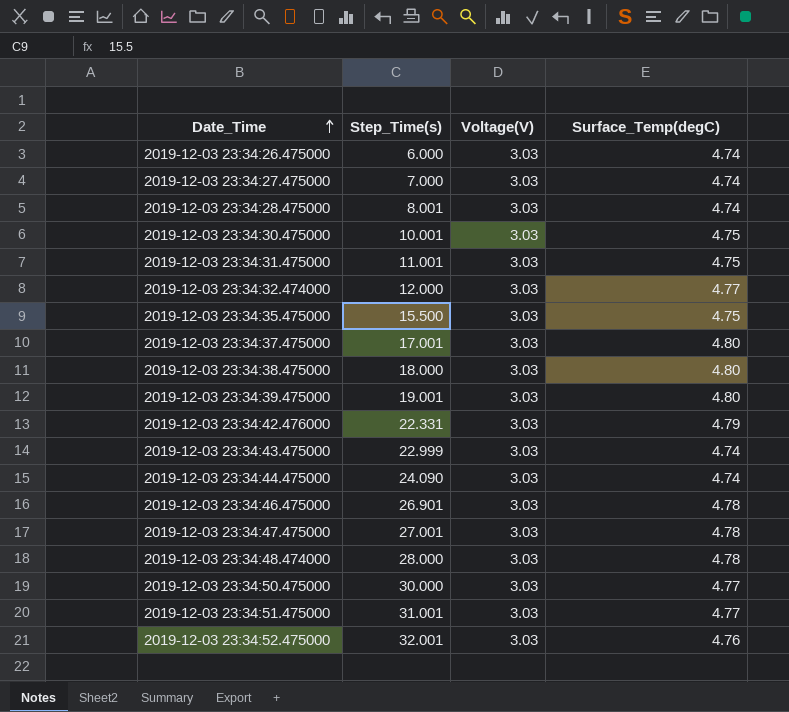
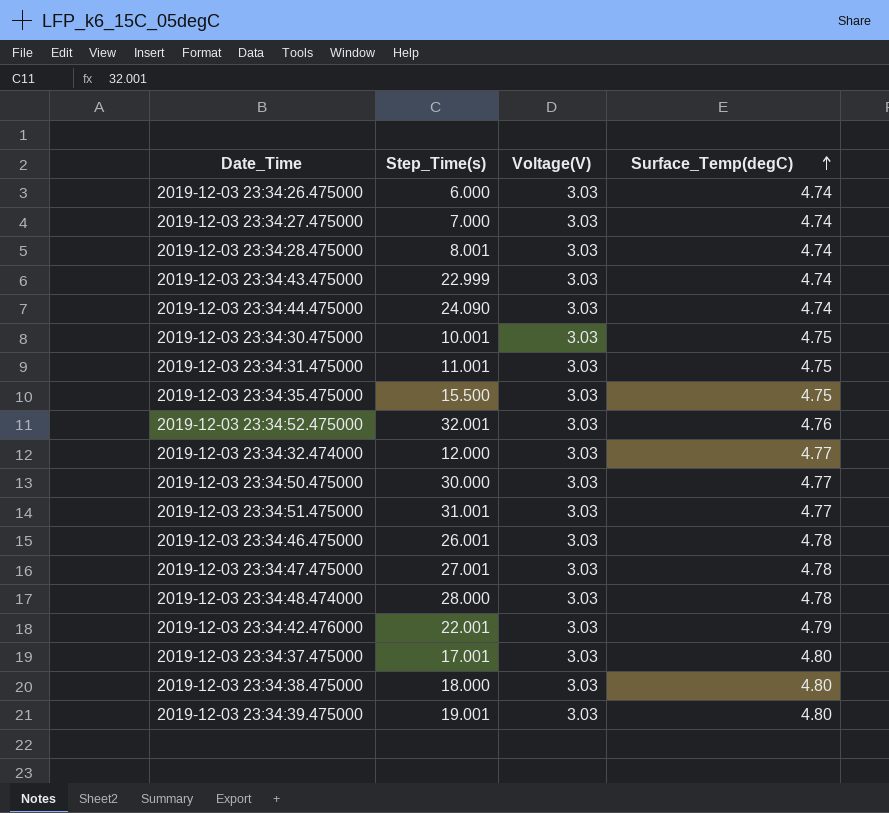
row order: Date_Time ascending -> Surface_Temp(degC) ascending
2019-12-03 23:34:46.475000 | Step_Time(s): 26.901 -> 26.001
2019-12-03 23:34:42.476000 | Step_Time(s): 22.331 -> 22.001

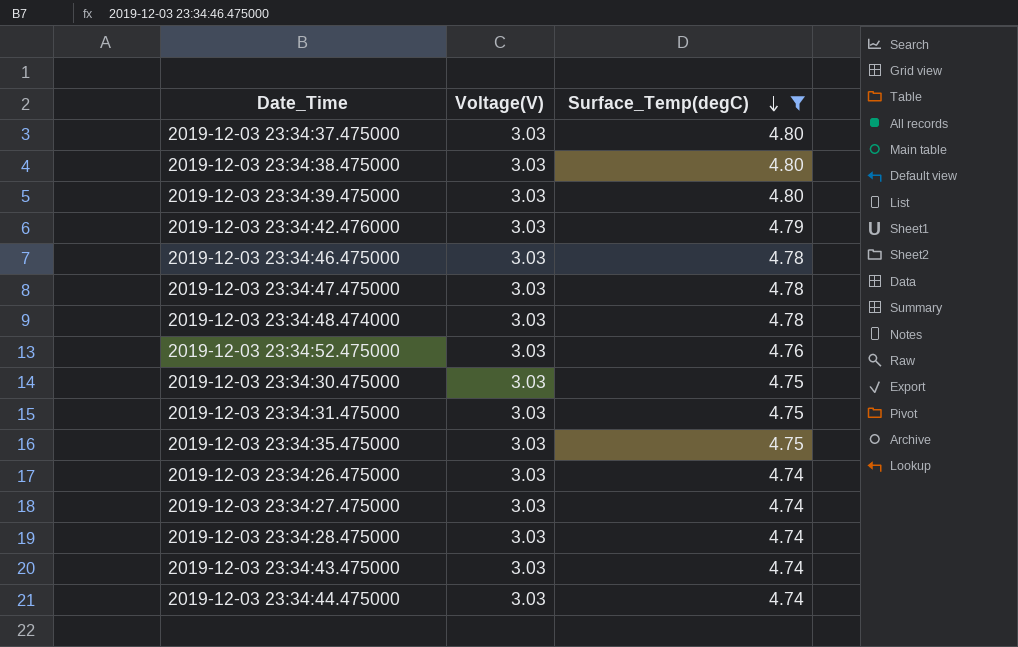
filter: none -> Surface_Temp(degC) != 4.77
row order: Surface_Temp(degC) ascending -> Surface_Temp(degC) descending
column Step_Time(s) | position: 2 -> none

